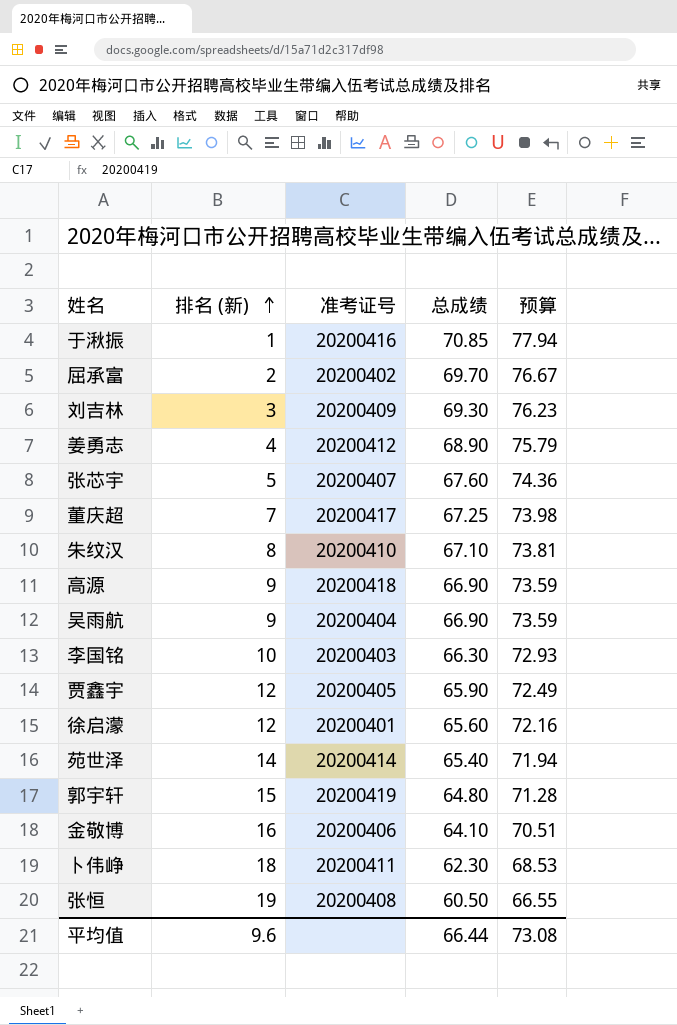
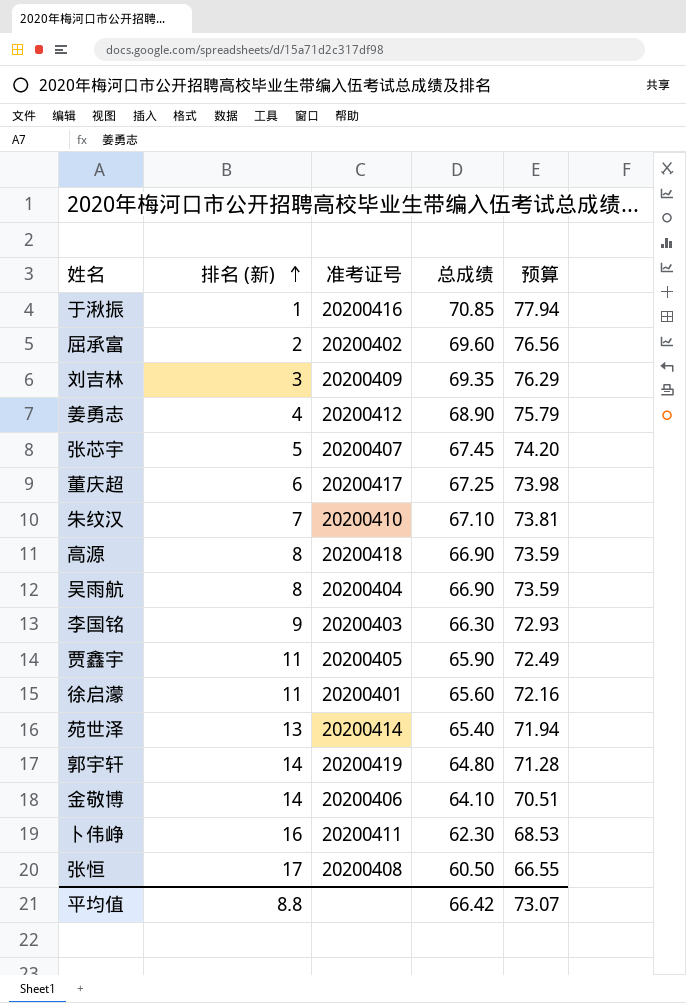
屈承富 | 总成绩: 69.70 -> 69.60
屈承富 | 预算: 76.67 -> 76.56
刘吉林 | 总成绩: 69.30 -> 69.35
刘吉林 | 预算: 76.23 -> 76.29
张芯宇 | 总成绩: 67.60 -> 67.45
张芯宇 | 预算: 74.36 -> 74.20
董庆超 | 排名 (新): 7 -> 6
朱纹汉 | 排名 (新): 8 -> 7
高源 | 排名 (新): 9 -> 8
吴雨航 | 排名 (新): 9 -> 8
李国铭 | 排名 (新): 10 -> 9
贾鑫宇 | 排名 (新): 12 -> 11
徐启濛 | 排名 (新): 12 -> 11
苑世泽 | 排名 (新): 14 -> 13
郭宇轩 | 排名 (新): 15 -> 14
金敬博 | 排名 (新): 16 -> 14
卜伟峥 | 排名 (新): 18 -> 16
张恒 | 排名 (新): 19 -> 17
平均值 | 排名 (新): 9.6 -> 8.8
平均值 | 总成绩: 66.44 -> 66.42
平均值 | 预算: 73.08 -> 73.07

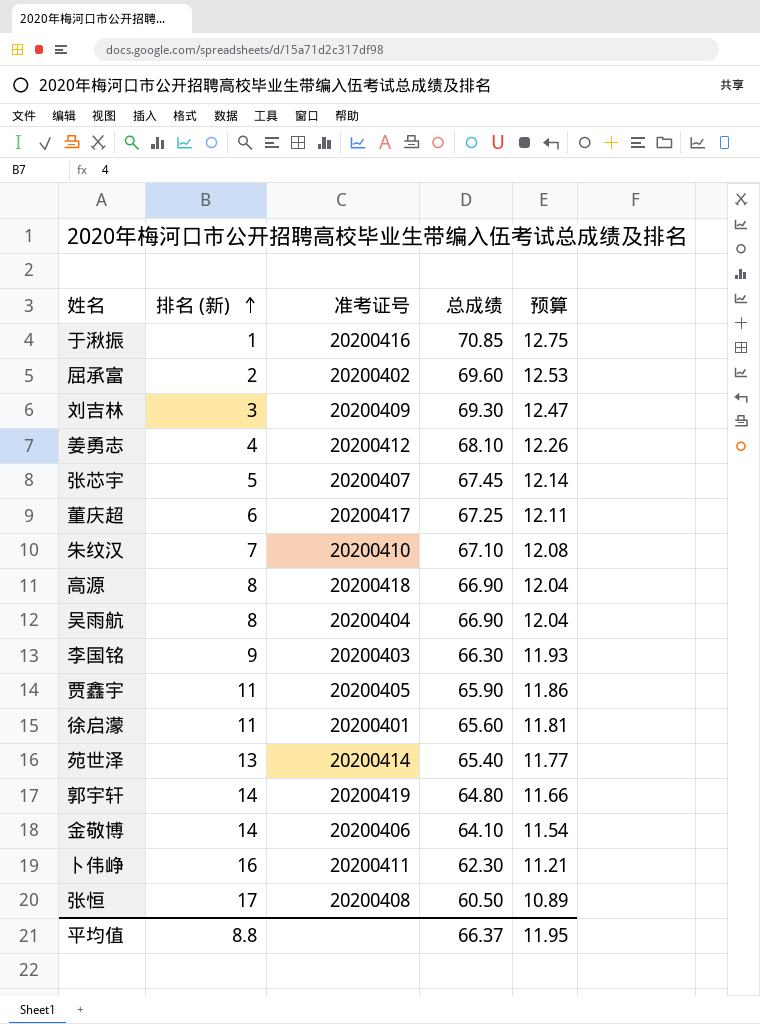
column 预算 | formula: [总成绩] * 1.1 -> [总成绩] * 0.18
刘吉林 | 总成绩: 69.35 -> 69.30
姜勇志 | 总成绩: 68.90 -> 68.10
平均值 | 总成绩: 66.42 -> 66.37
平均值 | 预算: 73.07 -> 11.95

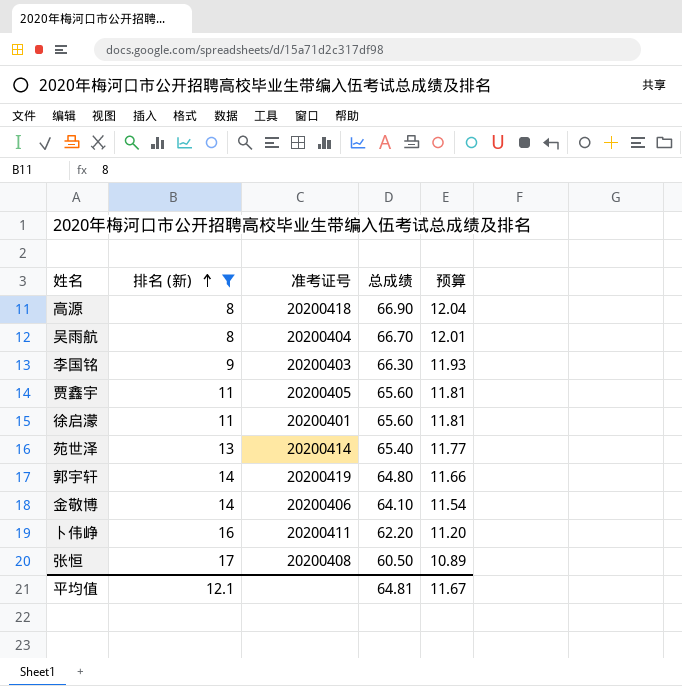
filter: none -> 排名 (新) >= 8
吴雨航 | 总成绩: 66.90 -> 66.70
吴雨航 | 预算: 12.04 -> 12.01
贾鑫宇 | 总成绩: 65.90 -> 65.60
贾鑫宇 | 预算: 11.86 -> 11.81
卜伟峥 | 总成绩: 62.30 -> 62.20
卜伟峥 | 预算: 11.21 -> 11.20
平均值 | 排名 (新): 8.8 -> 12.1
平均值 | 总成绩: 66.37 -> 64.81
平均值 | 预算: 11.95 -> 11.67

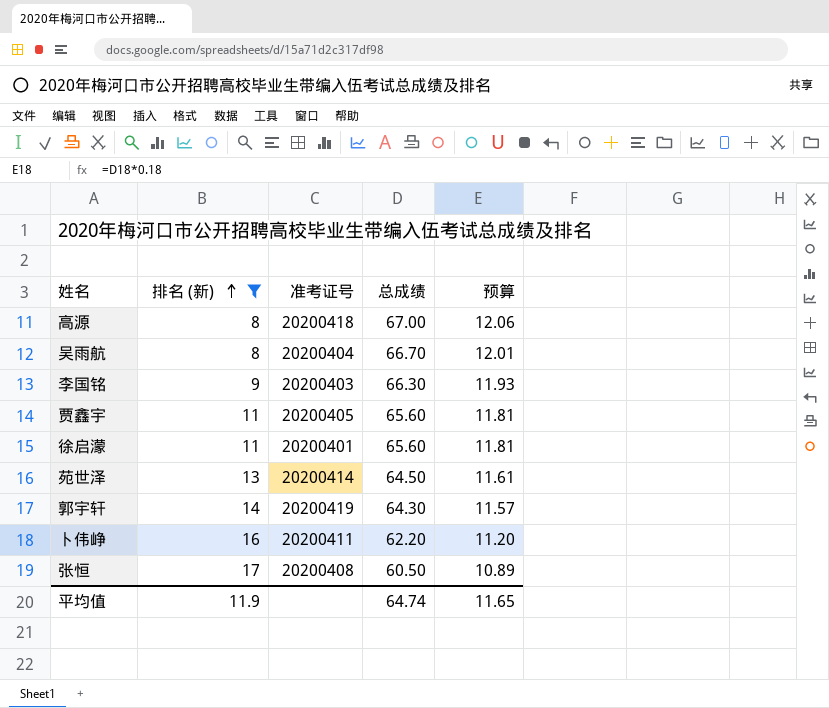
row 金敬博: 14 | 20200406 | 64.10 | 11.54 -> none
高源 | 总成绩: 66.90 -> 67.00
高源 | 预算: 12.04 -> 12.06
苑世泽 | 总成绩: 65.40 -> 64.50
苑世泽 | 预算: 11.77 -> 11.61
郭宇轩 | 总成绩: 64.80 -> 64.30
郭宇轩 | 预算: 11.66 -> 11.57
平均值 | 排名 (新): 12.1 -> 11.9
平均值 | 总成绩: 64.81 -> 64.74
平均值 | 预算: 11.67 -> 11.65

